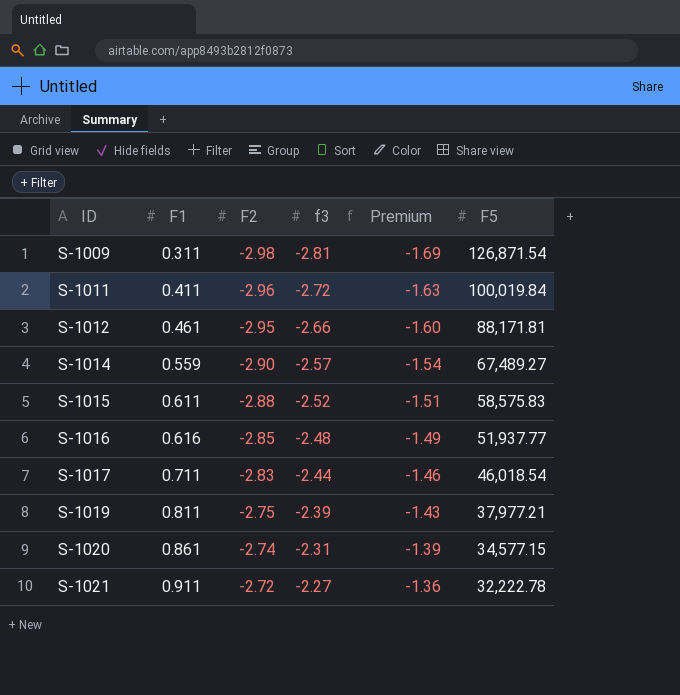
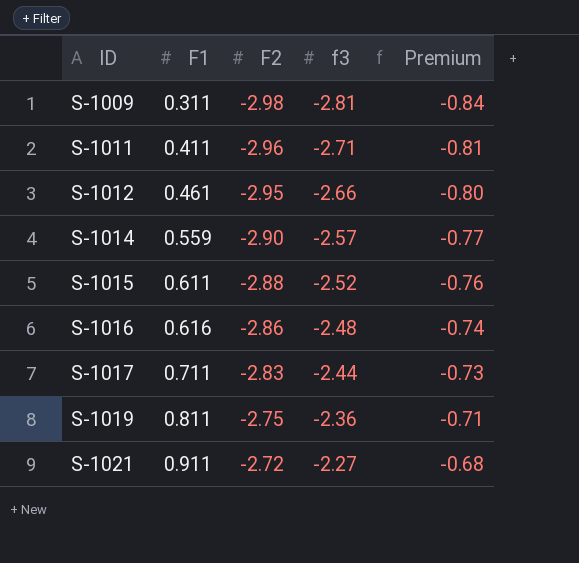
column F5 | position: 6 -> none
column Premium | formula: [f3] * 0.6 -> [f3] * 0.3
row S-1020: 0.861 | -2.74 | -2.31 | -1.39 | 34,577.15 -> none
S-1011 | f3: -2.72 -> -2.71
S-1016 | F2: -2.85 -> -2.86
S-1019 | f3: -2.39 -> -2.36

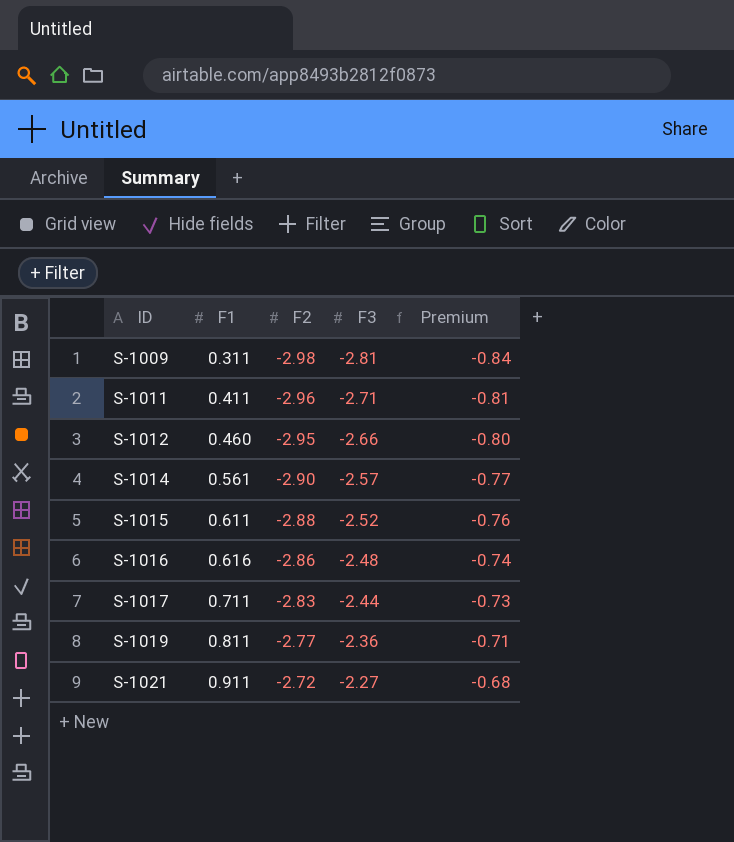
column name: f3 -> F3
S-1012 | F1: 0.461 -> 0.460
S-1014 | F1: 0.559 -> 0.561
S-1019 | F2: -2.75 -> -2.77

